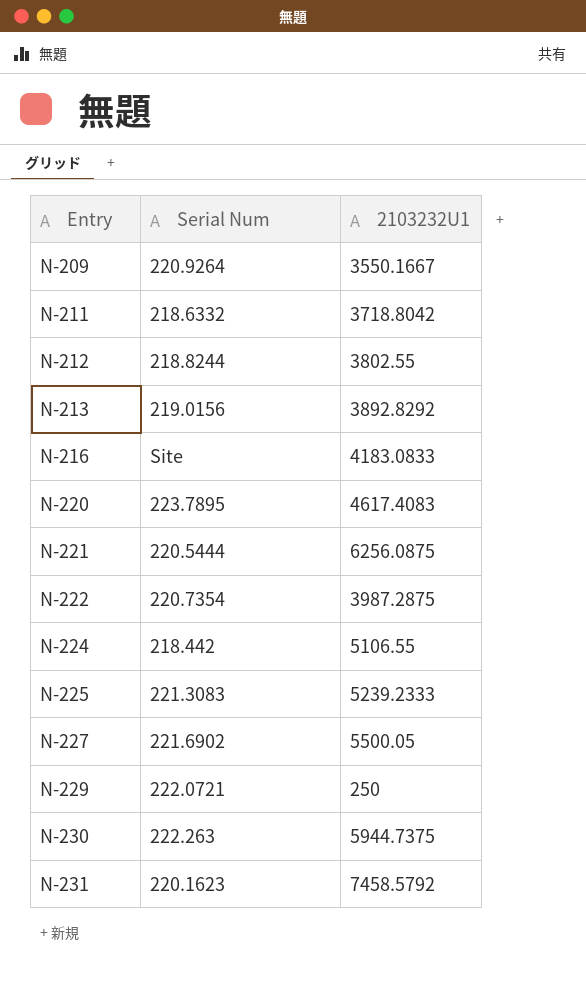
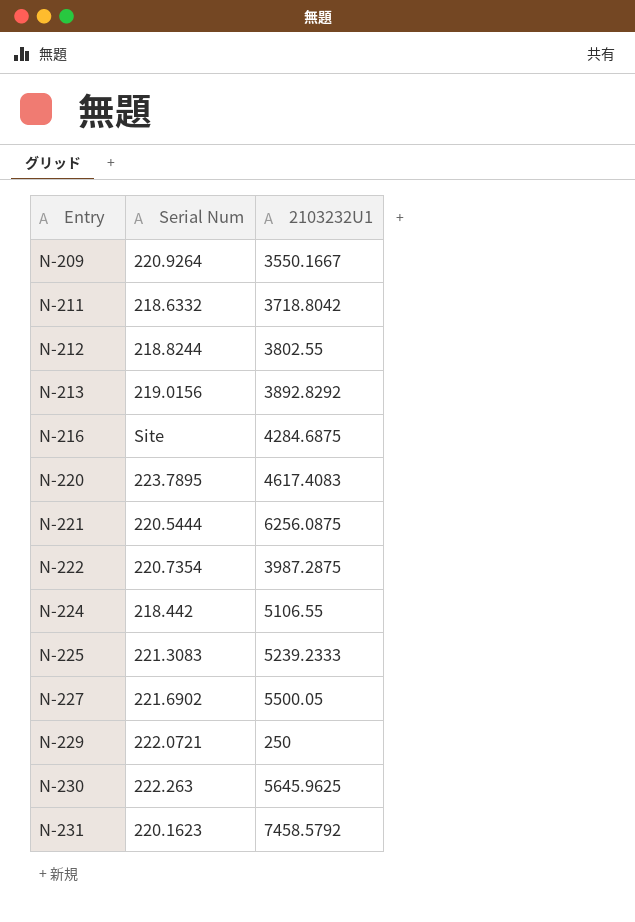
N-216 | 2103232U1: 4183.0833 -> 4284.6875
N-230 | 2103232U1: 5944.7375 -> 5645.9625

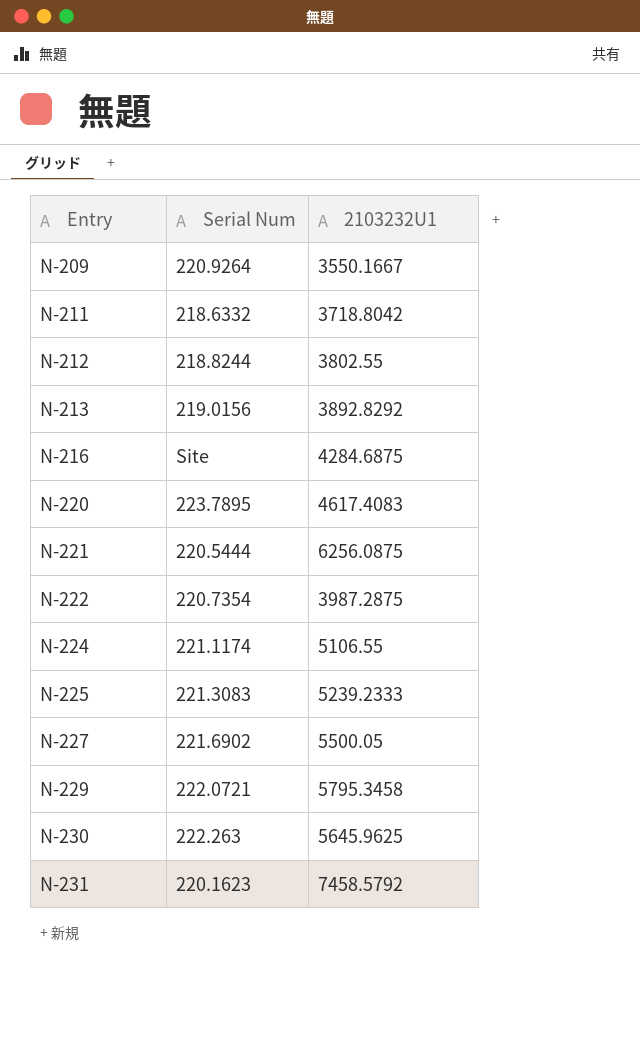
N-224 | Serial Num: 218.442 -> 221.1174
N-229 | 2103232U1: 250 -> 5795.3458

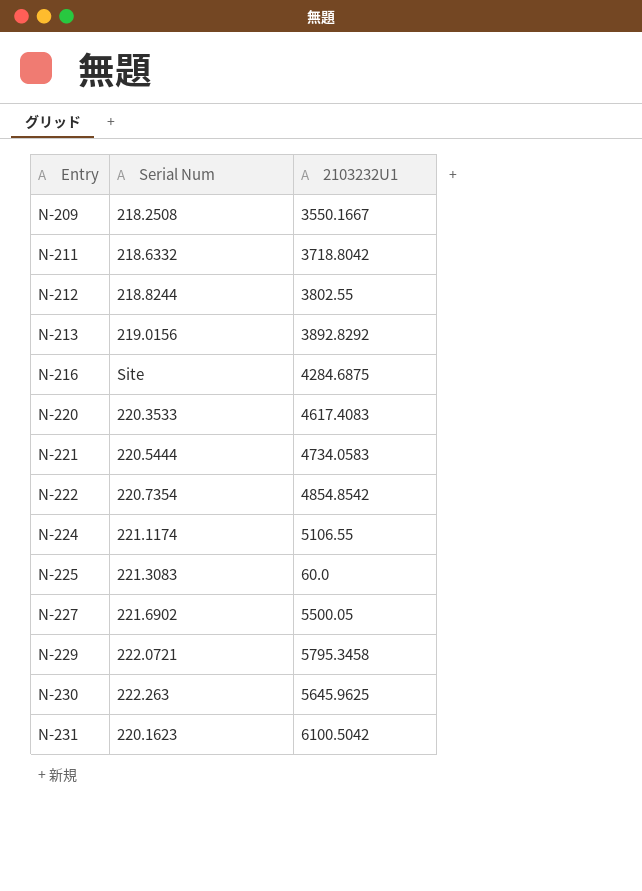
N-209 | Serial Num: 220.9264 -> 218.2508
N-220 | Serial Num: 223.7895 -> 220.3533
N-221 | 2103232U1: 6256.0875 -> 4734.0583
N-222 | 2103232U1: 3987.2875 -> 4854.8542
N-225 | 2103232U1: 5239.2333 -> 60.0
N-231 | 2103232U1: 7458.5792 -> 6100.5042

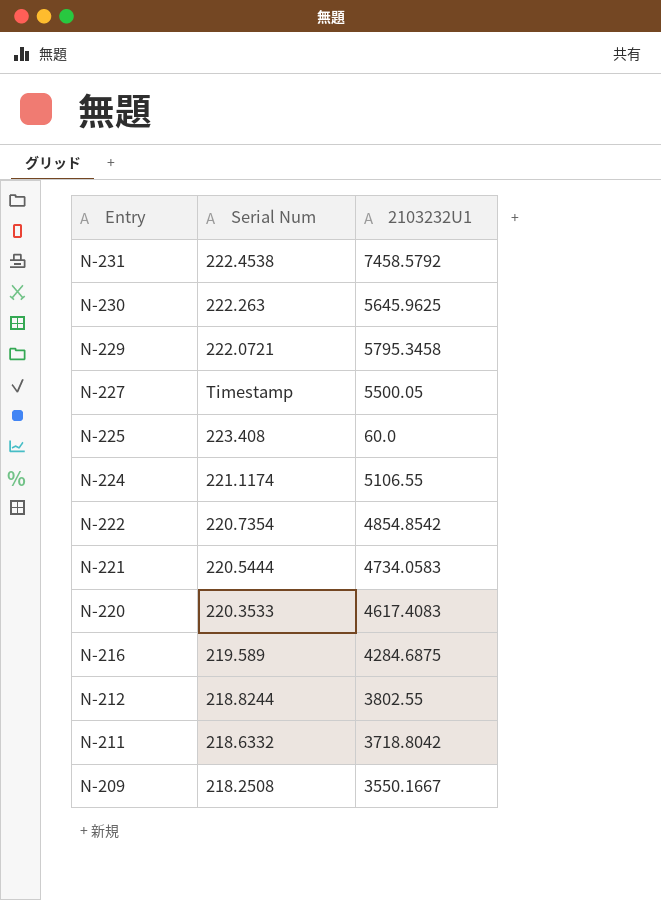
row order: Entry ascending -> Entry descending
row N-213: 219.0156 | 3892.8292 -> none
N-231 | Serial Num: 220.1623 -> 222.4538
N-231 | 2103232U1: 6100.5042 -> 7458.5792
N-227 | Serial Num: 221.6902 -> Timestamp
N-225 | Serial Num: 221.3083 -> 223.408
N-216 | Serial Num: Site -> 219.589

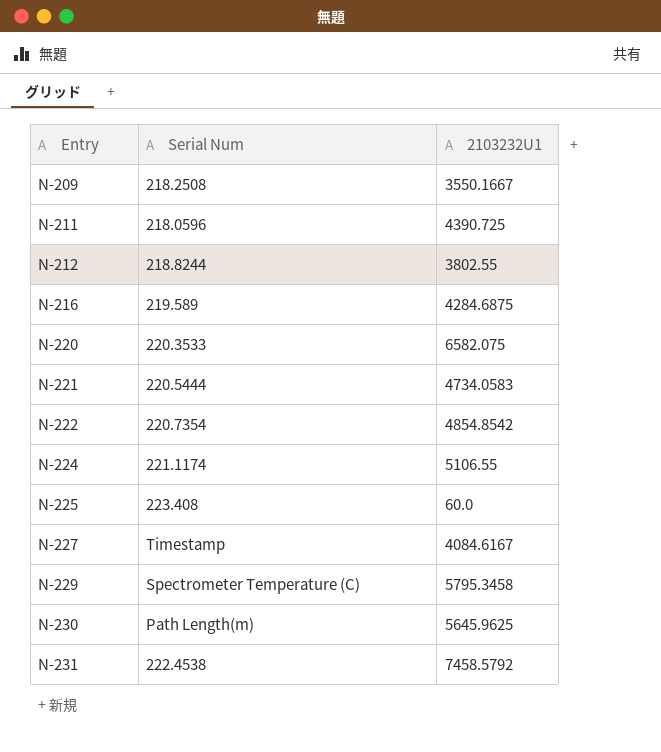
row order: Entry descending -> Entry ascending
N-211 | Serial Num: 218.6332 -> 218.0596
N-211 | 2103232U1: 3718.8042 -> 4390.725
N-220 | 2103232U1: 4617.4083 -> 6582.075
N-227 | 2103232U1: 5500.05 -> 4084.6167
N-229 | Serial Num: 222.0721 -> Spectrometer Temperature (C)
N-230 | Serial Num: 222.263 -> Path Length(m)

